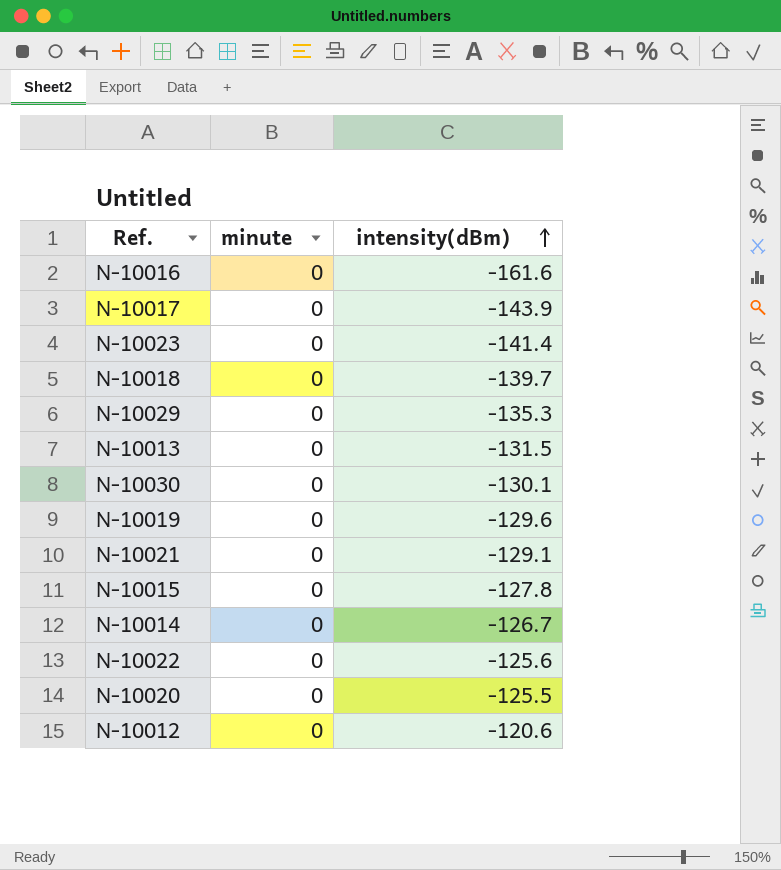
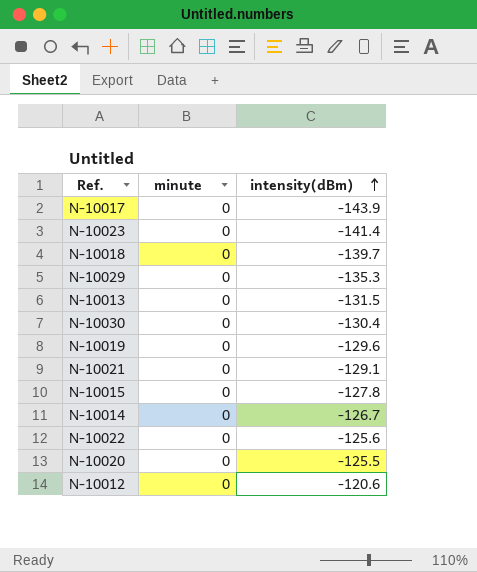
row N-10016: 0 | -161.6 -> none
N-10030 | intensity(dBm): -130.1 -> -130.4

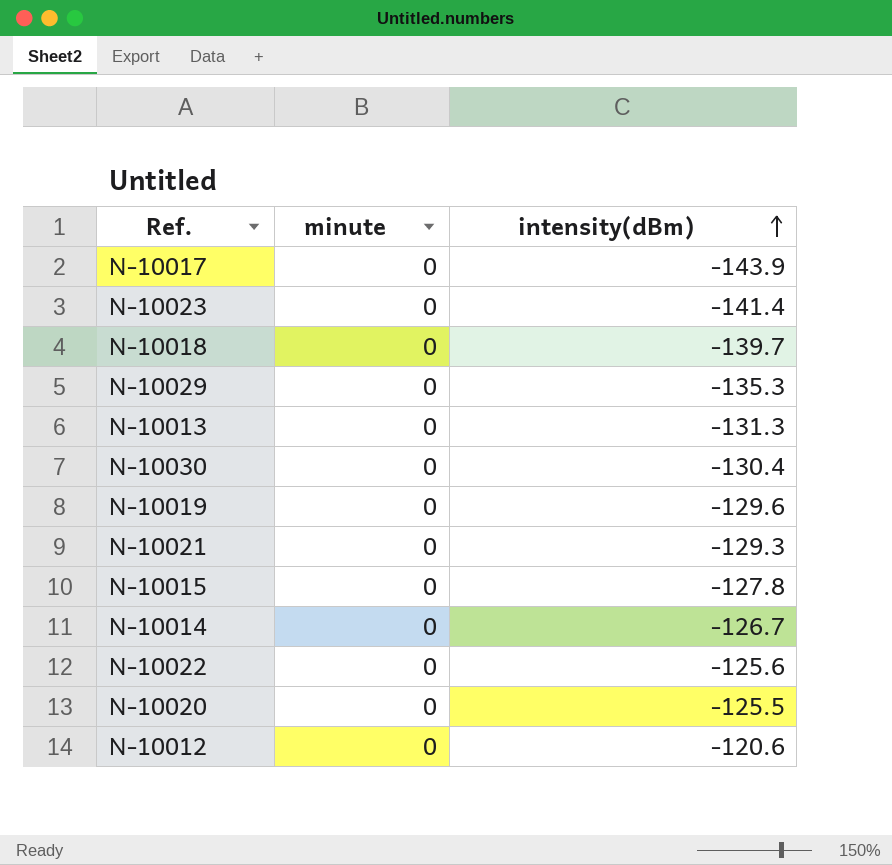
N-10013 | intensity(dBm): -131.5 -> -131.3
N-10021 | intensity(dBm): -129.1 -> -129.3

